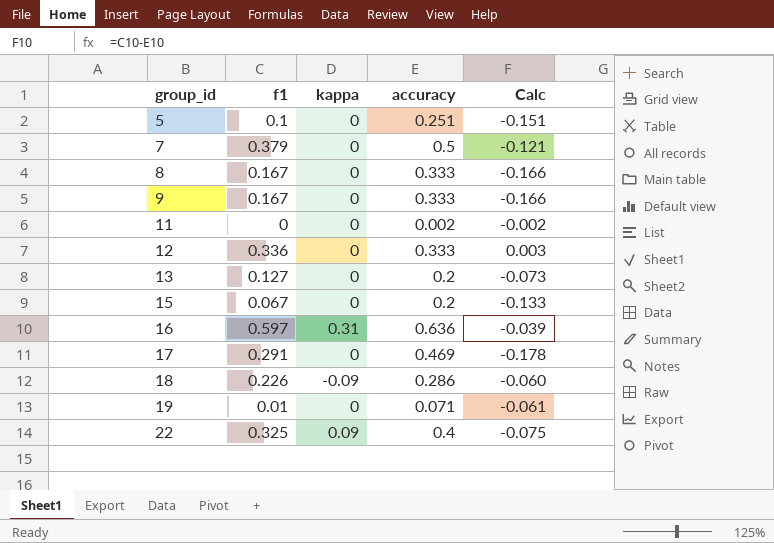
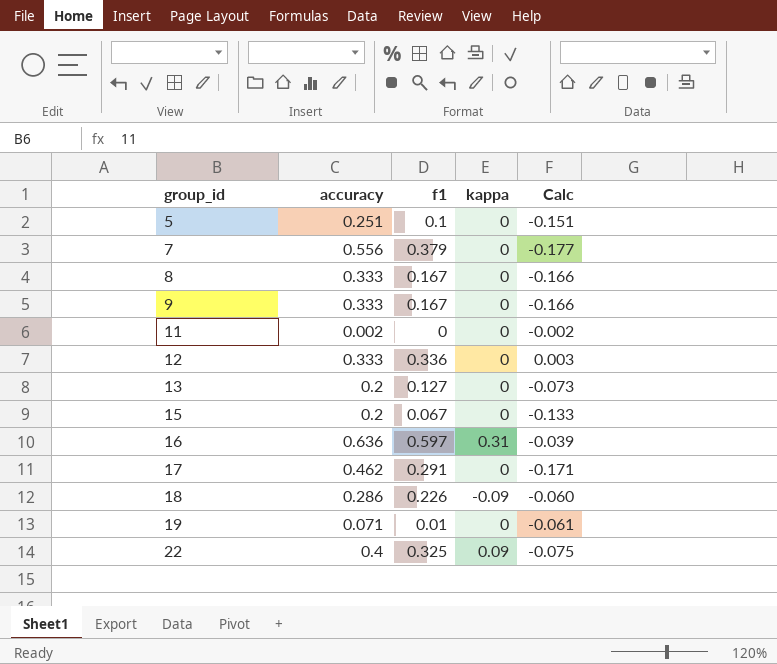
column accuracy | position: 4 -> 2
7 | accuracy: 0.5 -> 0.556
7 | Calc: -0.121 -> -0.177
17 | accuracy: 0.469 -> 0.462
17 | Calc: -0.178 -> -0.171

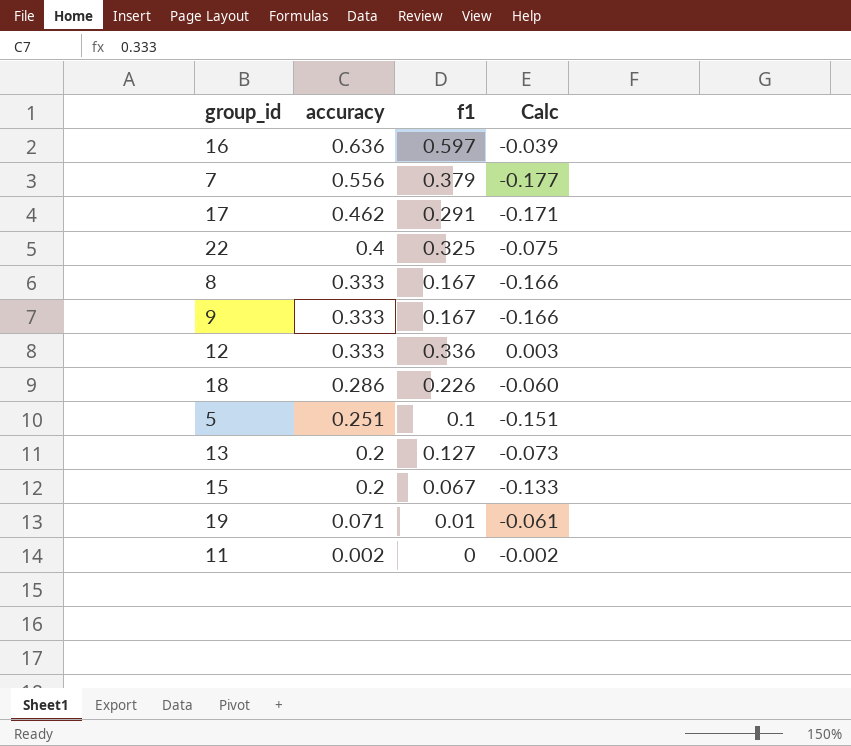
row order: group_id ascending -> accuracy descending
column kappa | position: 4 -> none

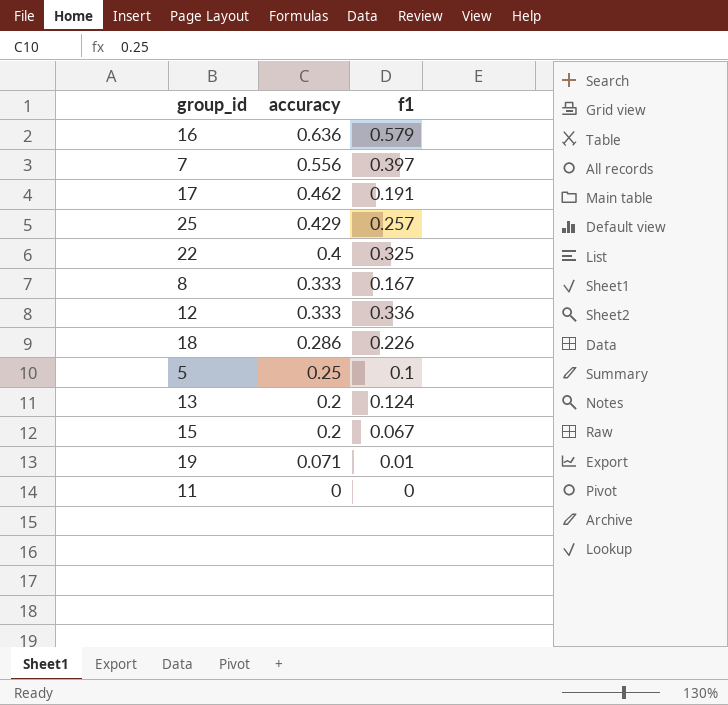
column Calc | formula: [f1] - [accuracy] -> none
row 9: 0.333 | 0.167 | -0.166 -> none
16 | f1: 0.597 -> 0.579
7 | f1: 0.379 -> 0.397
17 | f1: 0.291 -> 0.191
row 25: none -> 0.429 | 0.257
5 | accuracy: 0.251 -> 0.25
13 | f1: 0.127 -> 0.124
11 | accuracy: 0.002 -> 0

